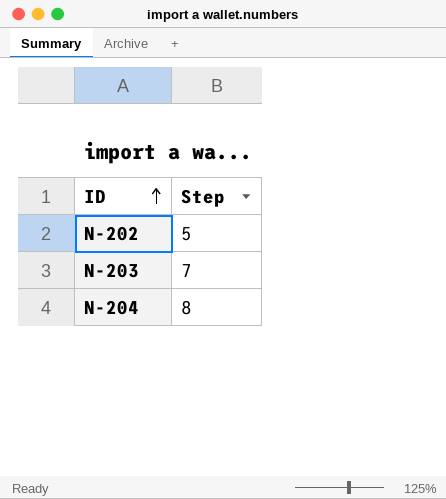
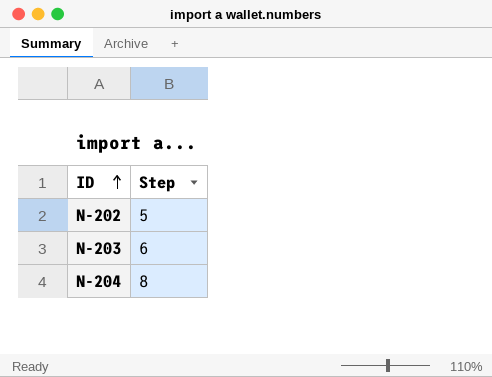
N-203 | Step: 7 -> 6

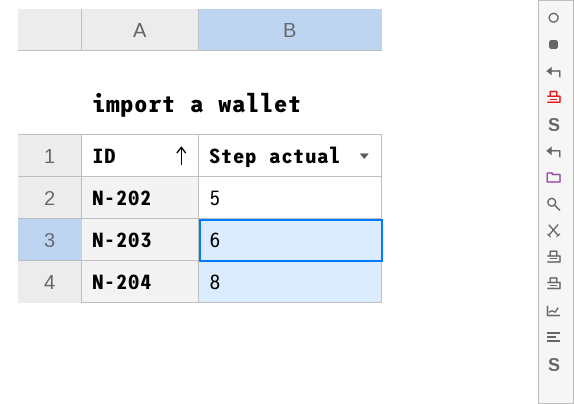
column name: Step -> Step actual

